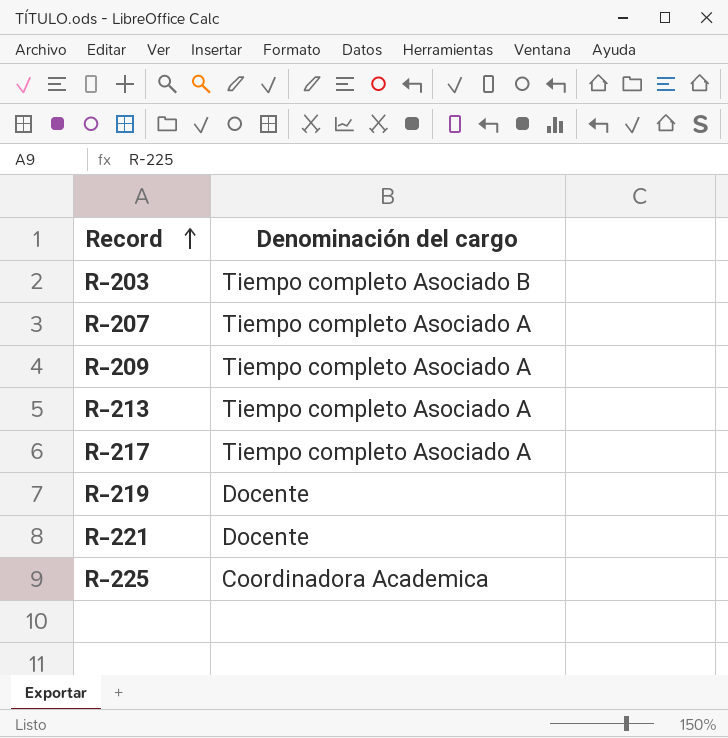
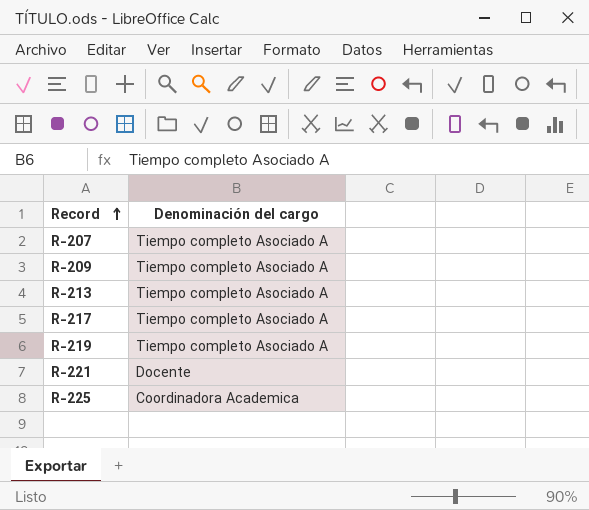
row R-203: Tiempo completo Asociado B -> none
R-219 | Denominación del cargo: Docente -> Tiempo completo Asociado A

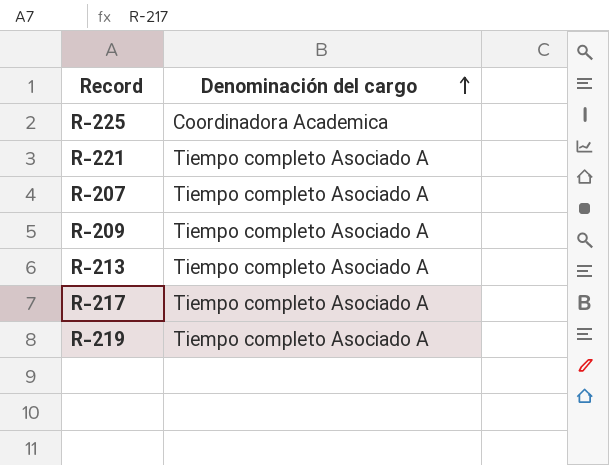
row order: Record ascending -> Denominación del cargo ascending
R-221 | Denominación del cargo: Docente -> Tiempo completo Asociado A

